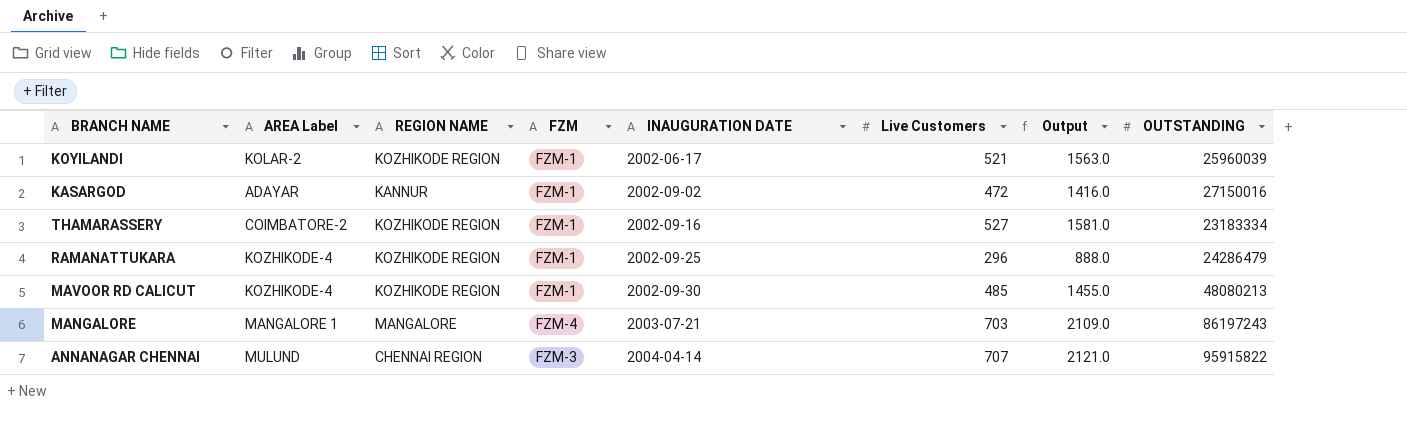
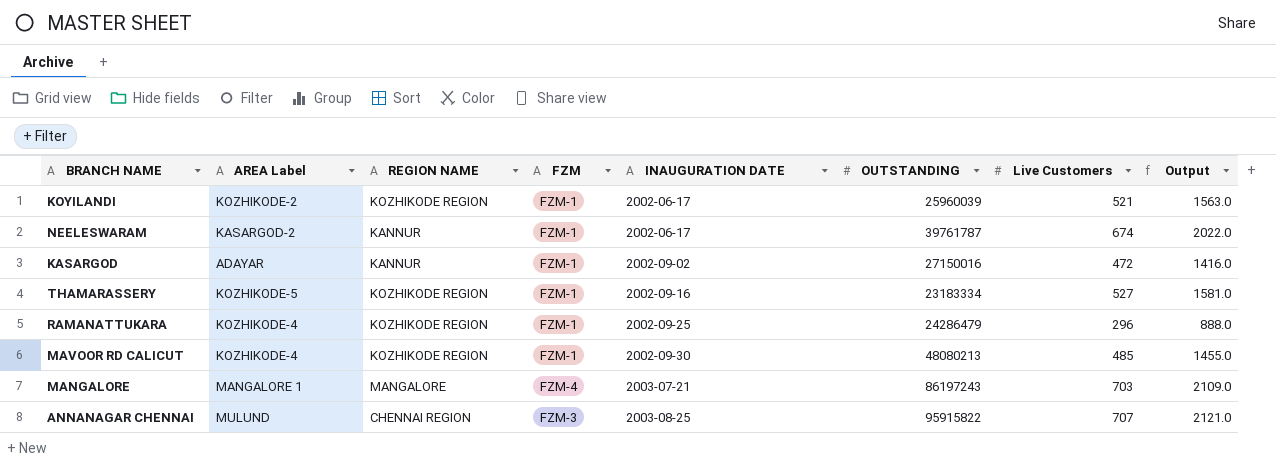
column OUTSTANDING | position: 8 -> 6
KOYILANDI | AREA Label: KOLAR-2 -> KOZHIKODE-2
row NEELESWARAM: none -> KASARGOD-2 | KANNUR | FZM-1 | 2002-06-17 | 39761787 | 674 | 2022.0
THAMARASSERY | AREA Label: COIMBATORE-2 -> KOZHIKODE-5
ANNANAGAR CHENNAI | INAUGURATION DATE: 2004-04-14 -> 2003-08-25

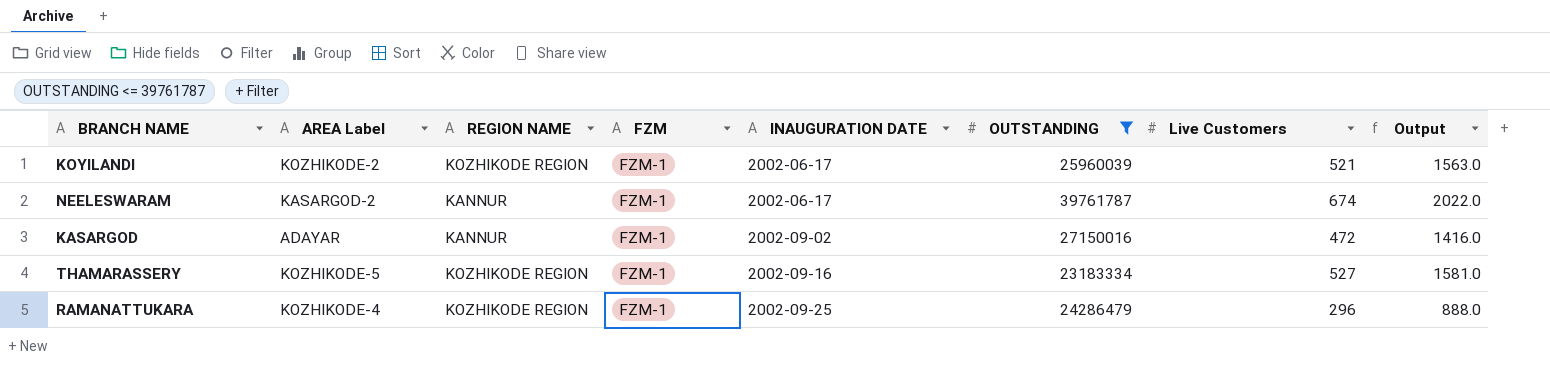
filter: none -> OUTSTANDING <= 39761787

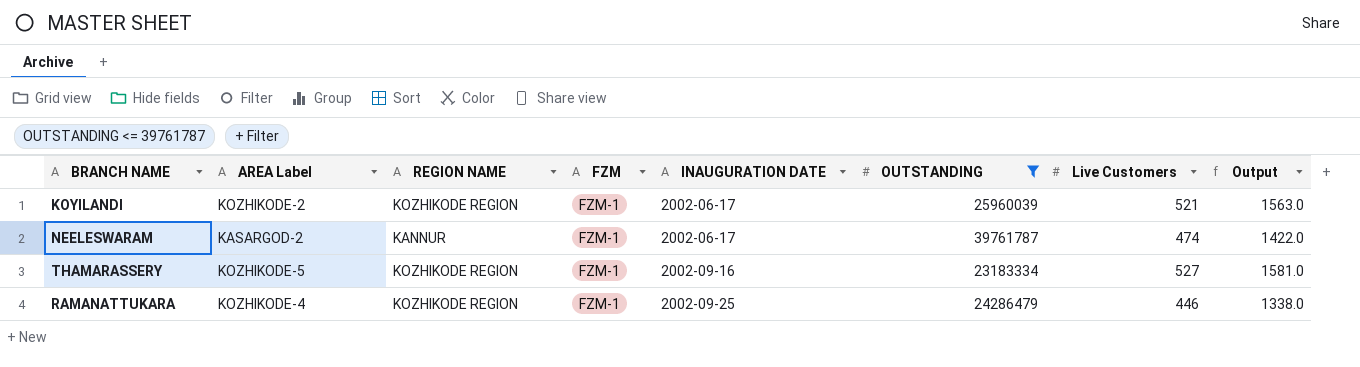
row KASARGOD: ADAYAR | KANNUR | FZM-1 | 2002-09-02 | 27150016 | 472 | 1416.0 -> none
NEELESWARAM | Live Customers: 674 -> 474
NEELESWARAM | Output: 2022.0 -> 1422.0
RAMANATTUKARA | Live Customers: 296 -> 446
RAMANATTUKARA | Output: 888.0 -> 1338.0

